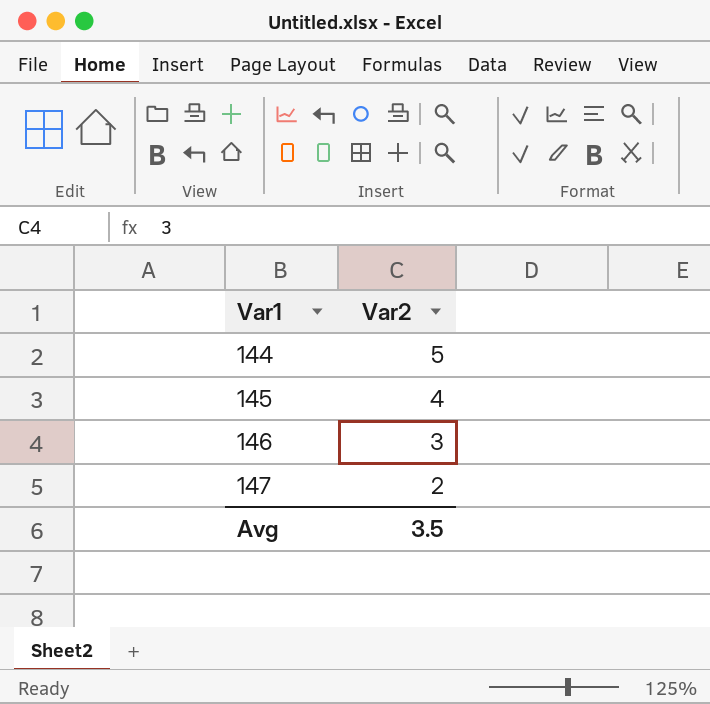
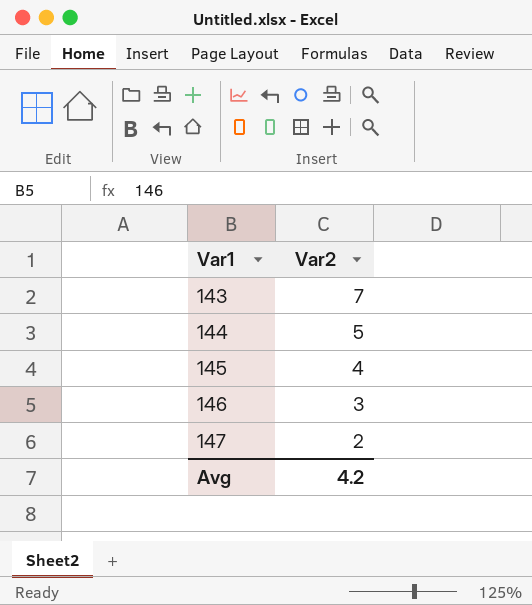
row 143: none -> 7
Avg | Var2: 3.5 -> 4.2

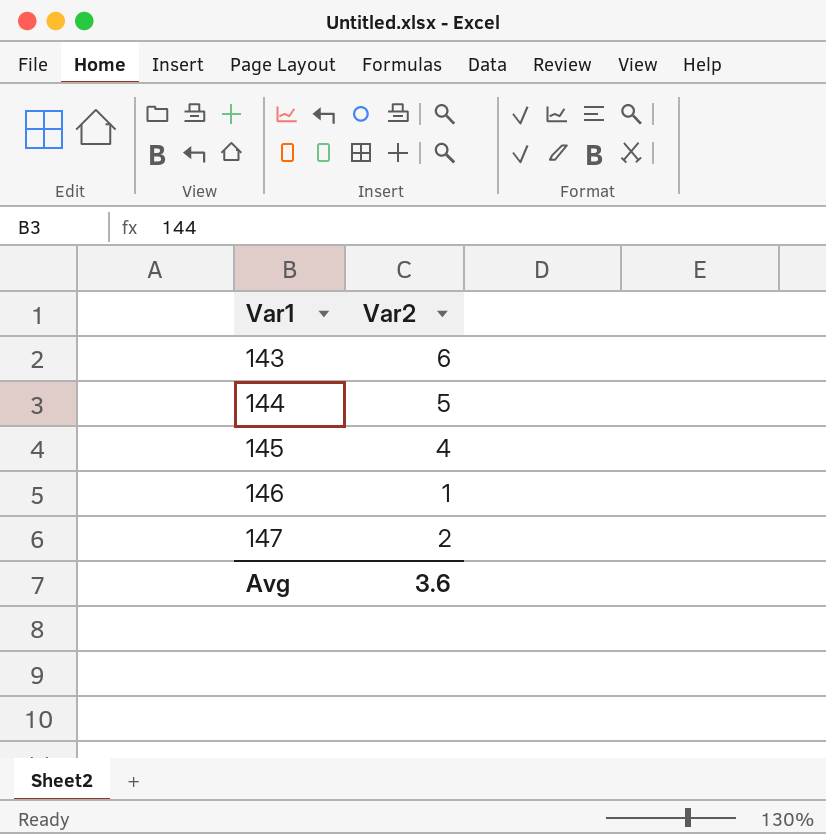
143 | Var2: 7 -> 6
146 | Var2: 3 -> 1
Avg | Var2: 4.2 -> 3.6

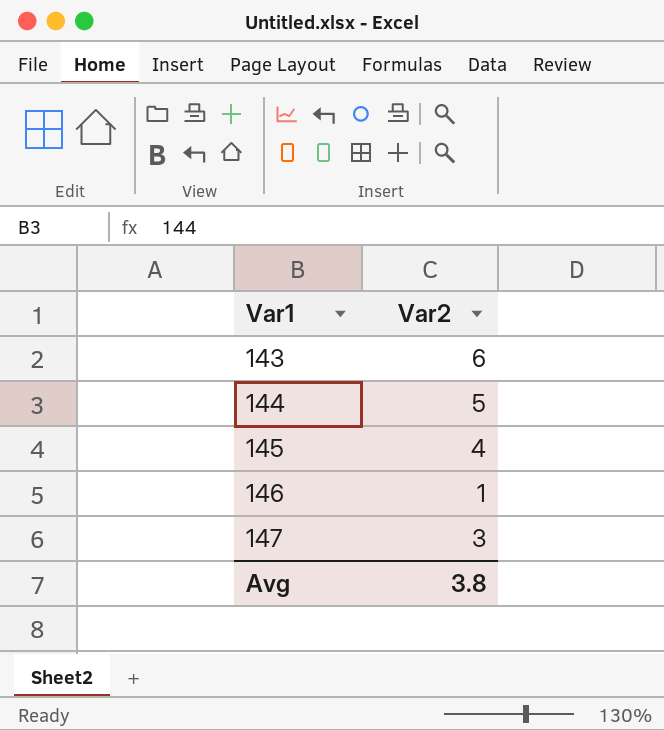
147 | Var2: 2 -> 3
Avg | Var2: 3.6 -> 3.8

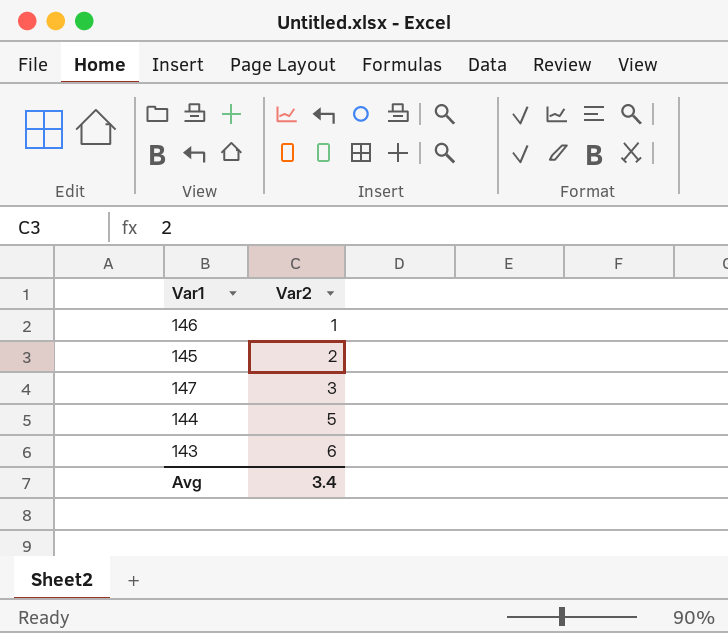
row order: Var1 ascending -> Var2 ascending
145 | Var2: 4 -> 2
Avg | Var2: 3.8 -> 3.4

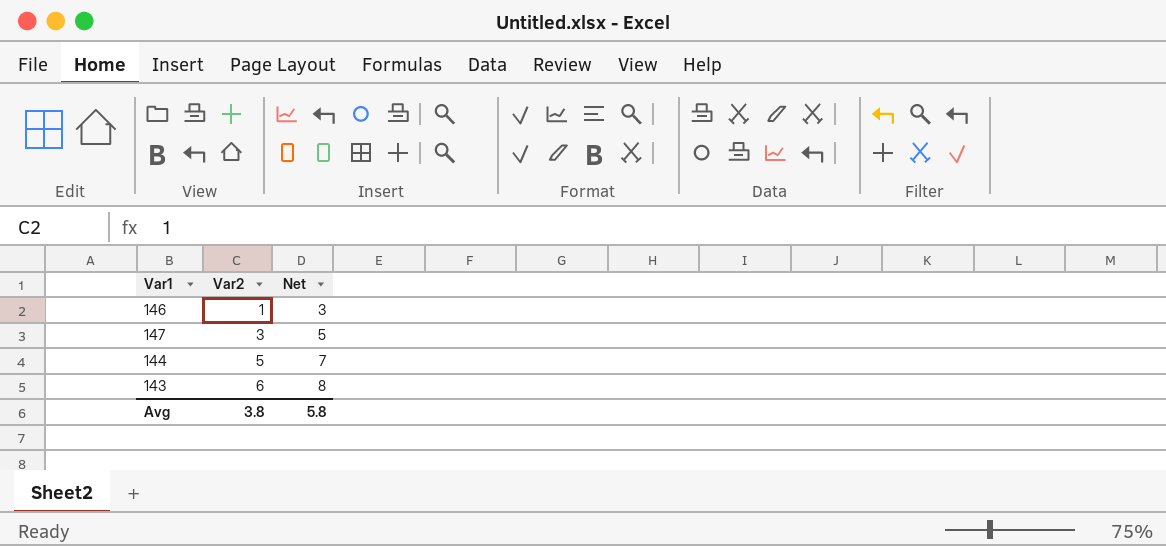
column Net | formula: none -> [Var2] + 2
row 145: 2 -> none
Avg | Var2: 3.4 -> 3.8

